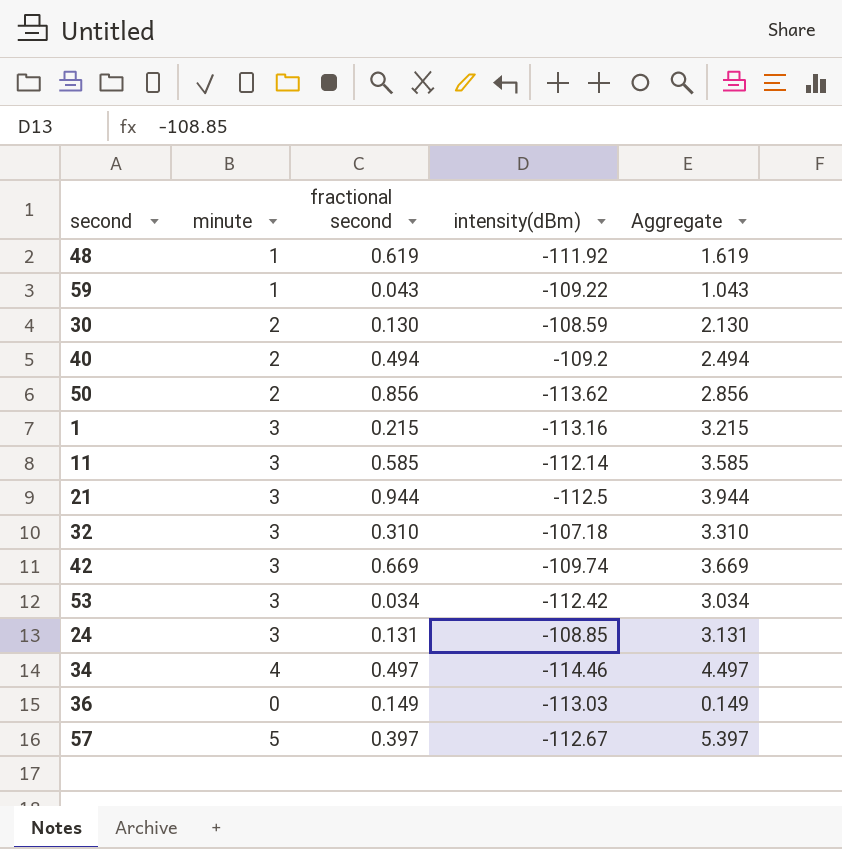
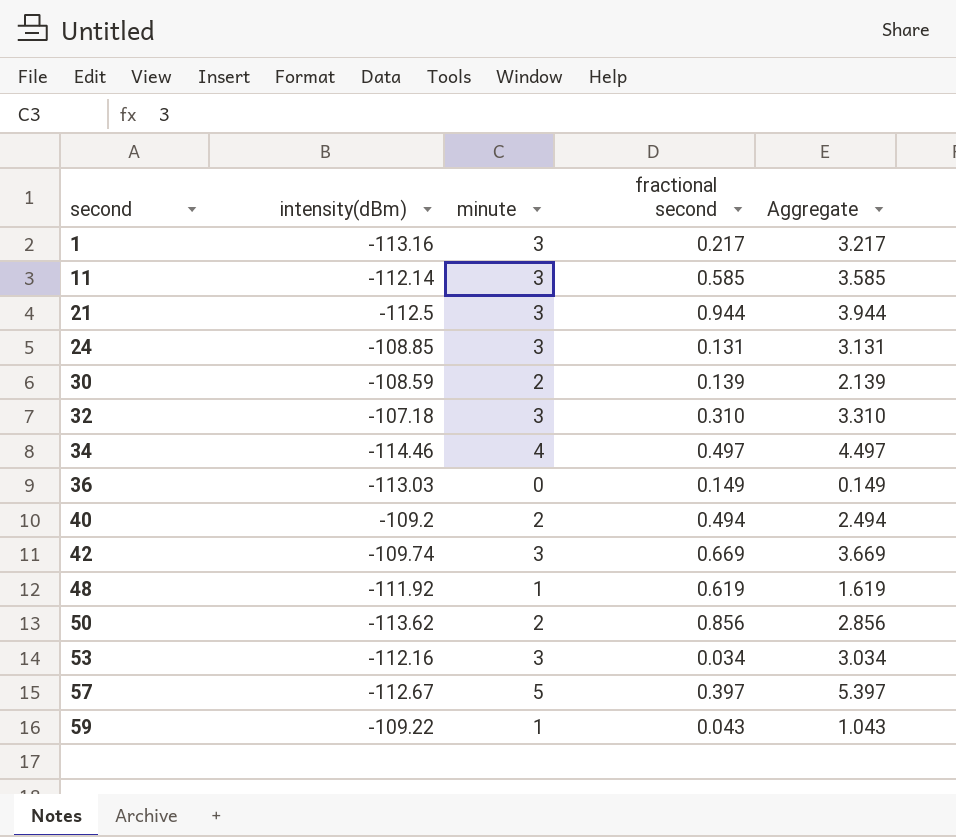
row order: none -> second ascending
column intensity(dBm) | position: 4 -> 2
1 | fractional second: 0.215 -> 0.217
1 | Aggregate: 3.215 -> 3.217
30 | fractional second: 0.130 -> 0.139
30 | Aggregate: 2.130 -> 2.139
53 | intensity(dBm): -112.42 -> -112.16

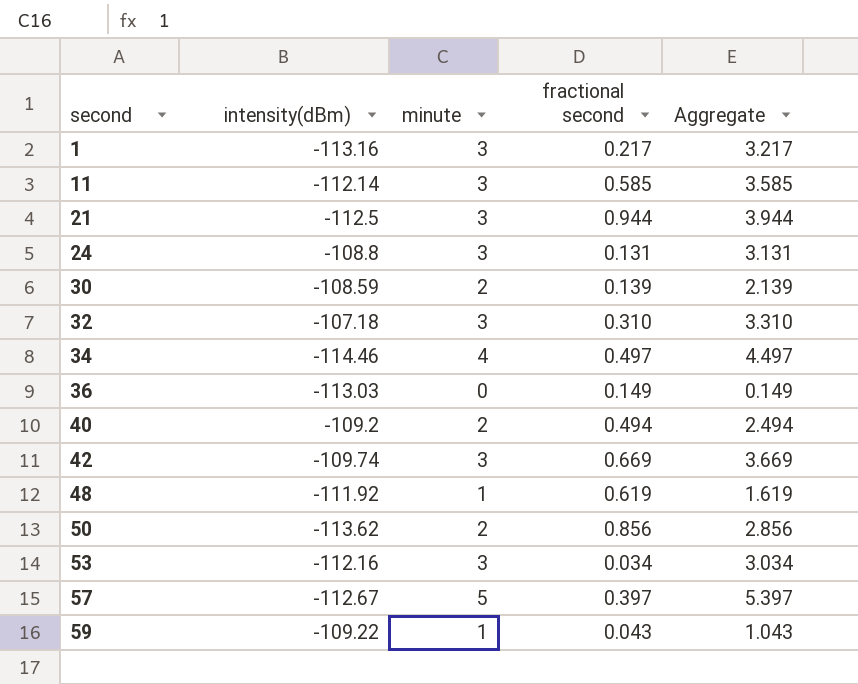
24 | intensity(dBm): -108.85 -> -108.8

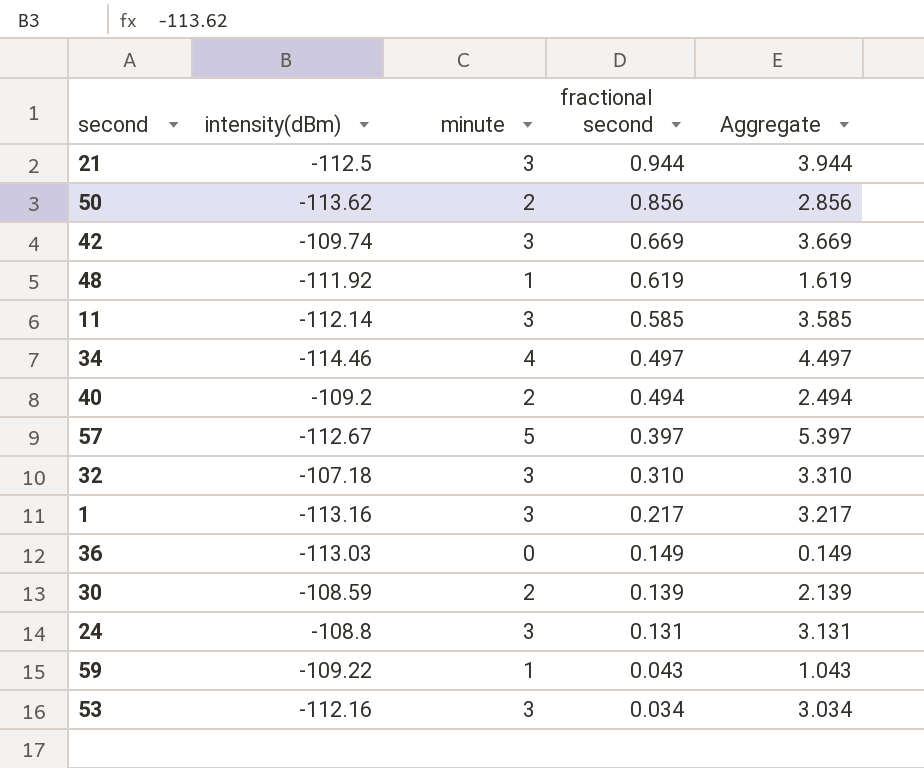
row order: second ascending -> fractional second descending

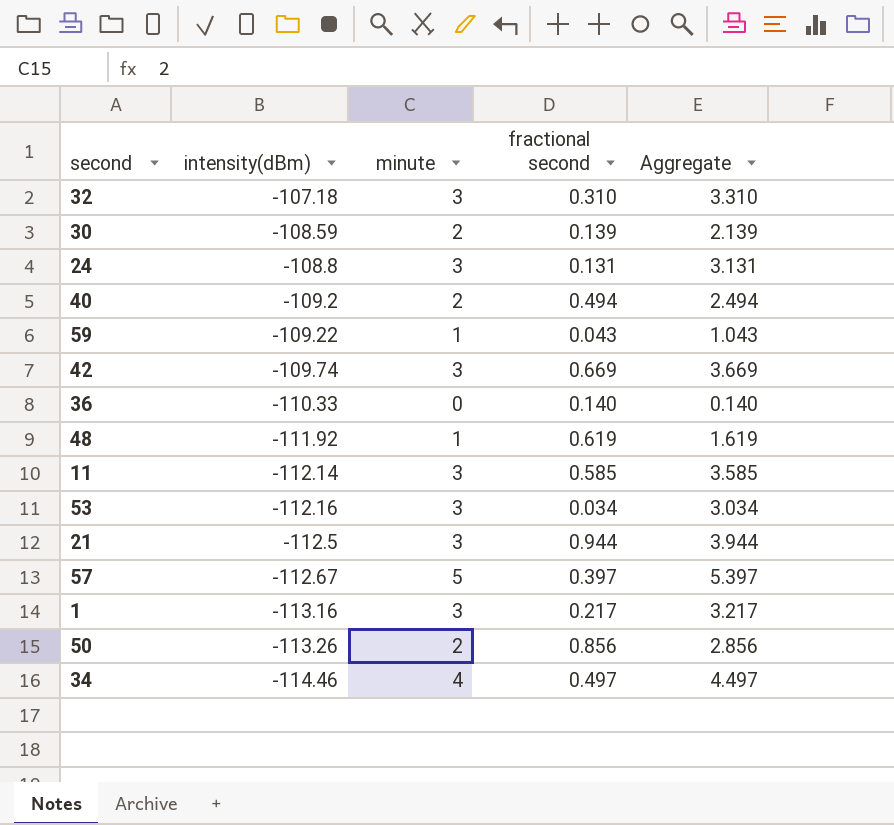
row order: fractional second descending -> intensity(dBm) descending
36 | intensity(dBm): -113.03 -> -110.33
36 | fractional second: 0.149 -> 0.140
36 | Aggregate: 0.149 -> 0.140
50 | intensity(dBm): -113.62 -> -113.26

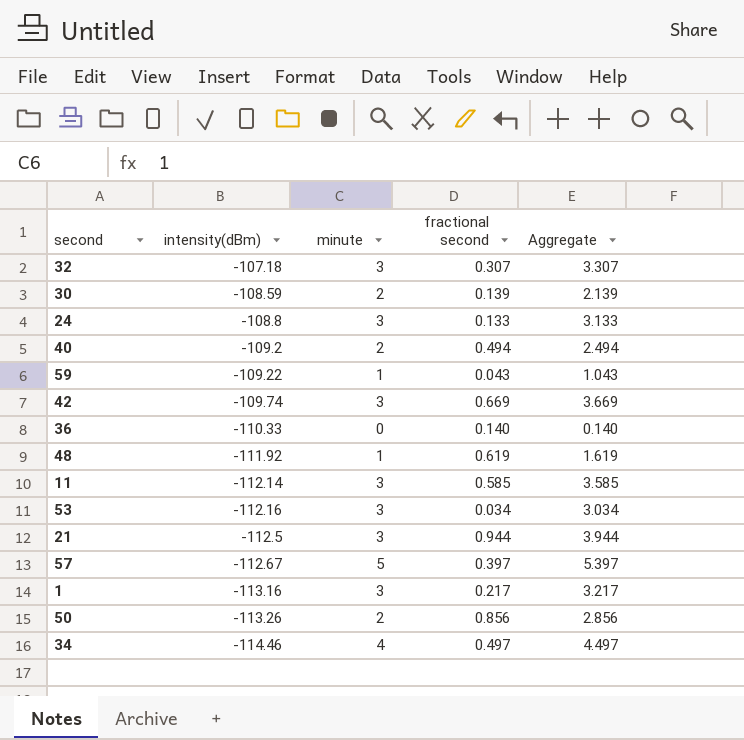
32 | fractional second: 0.310 -> 0.307
32 | Aggregate: 3.310 -> 3.307
24 | fractional second: 0.131 -> 0.133
24 | Aggregate: 3.131 -> 3.133

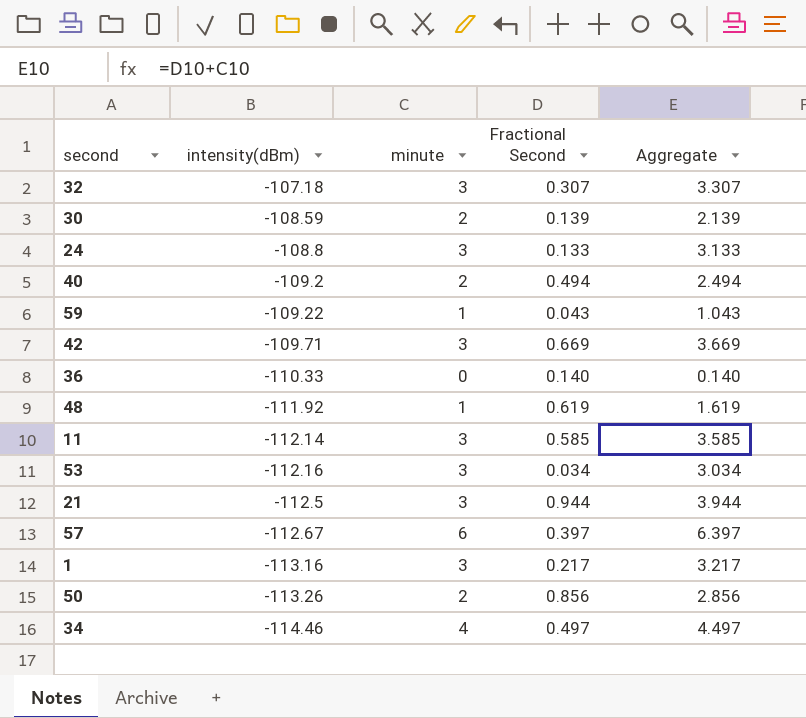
column name: fractional second -> Fractional Second
42 | intensity(dBm): -109.74 -> -109.71
57 | minute: 5 -> 6
57 | Aggregate: 5.397 -> 6.397

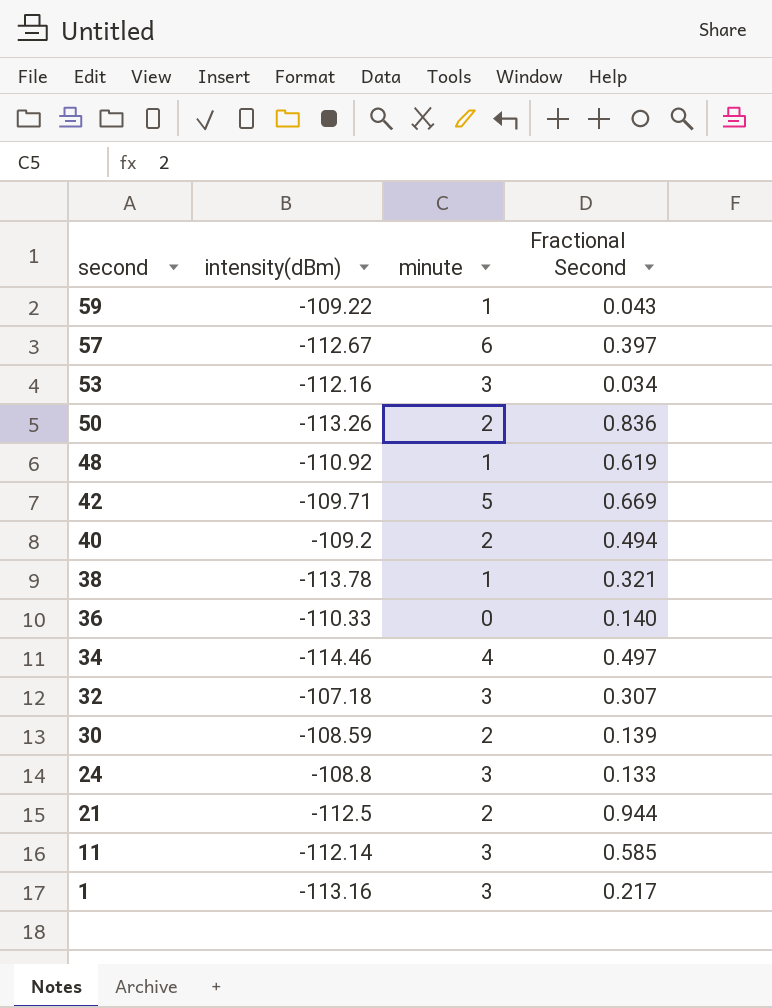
row order: intensity(dBm) descending -> second descending
column Aggregate | formula: [minute] + [Fractional Second] -> none
50 | Fractional Second: 0.856 -> 0.836
48 | intensity(dBm): -111.92 -> -110.92
42 | minute: 3 -> 5
row 38: none -> -113.78 | 1 | 0.321
21 | minute: 3 -> 2

